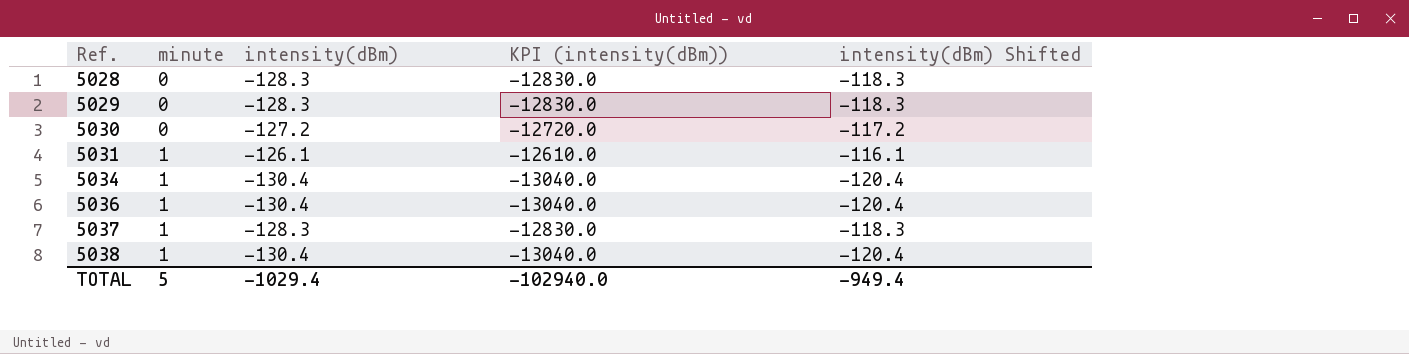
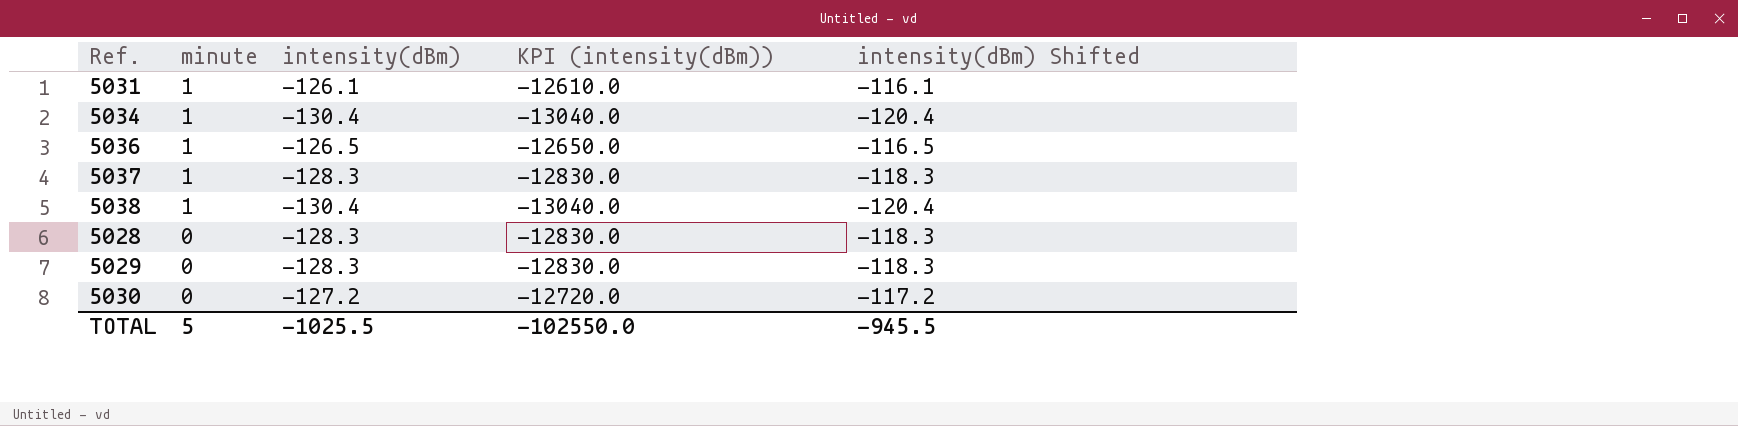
row order: Ref. ascending -> minute descending
5036 | intensity(dBm): -130.4 -> -126.5
5036 | KPI (intensity(dBm)): -13040.0 -> -12650.0
5036 | intensity(dBm) Shifted: -120.4 -> -116.5
TOTAL | intensity(dBm): -1029.4 -> -1025.5
TOTAL | KPI (intensity(dBm)): -102940.0 -> -102550.0
TOTAL | intensity(dBm) Shifted: -949.4 -> -945.5

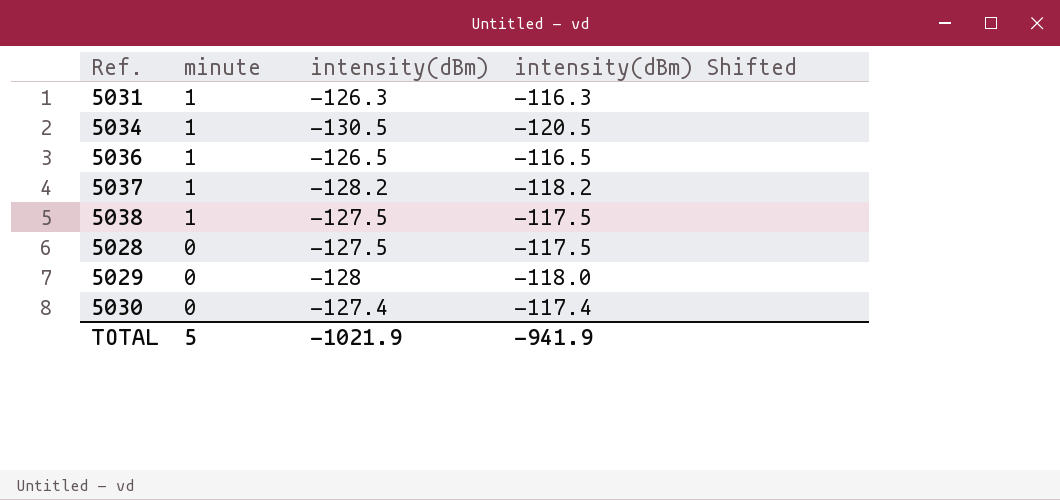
column KPI (intensity(dBm)) | formula: [intensity(dBm)] * 100 -> none
5031 | intensity(dBm): -126.1 -> -126.3
5031 | intensity(dBm) Shifted: -116.1 -> -116.3
5034 | intensity(dBm): -130.4 -> -130.5
5034 | intensity(dBm) Shifted: -120.4 -> -120.5
5037 | intensity(dBm): -128.3 -> -128.2
5037 | intensity(dBm) Shifted: -118.3 -> -118.2
5038 | intensity(dBm): -130.4 -> -127.5
5038 | intensity(dBm) Shifted: -120.4 -> -117.5
5028 | intensity(dBm): -128.3 -> -127.5
5028 | intensity(dBm) Shifted: -118.3 -> -117.5
5029 | intensity(dBm): -128.3 -> -128
5029 | intensity(dBm) Shifted: -118.3 -> -118.0
5030 | intensity(dBm): -127.2 -> -127.4
5030 | intensity(dBm) Shifted: -117.2 -> -117.4
TOTAL | intensity(dBm): -1025.5 -> -1021.9
TOTAL | intensity(dBm) Shifted: -945.5 -> -941.9

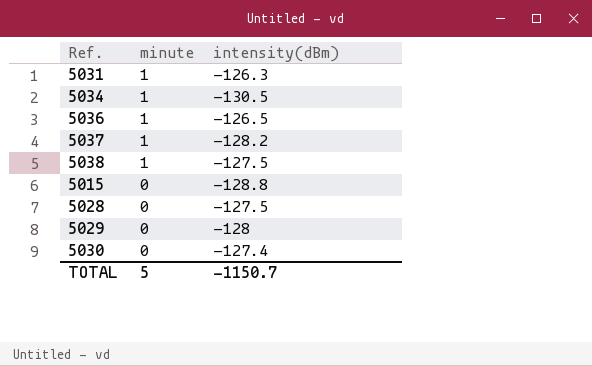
column intensity(dBm) Shifted | formula: [intensity(dBm)] + 10 -> none
row 5015: none -> 0 | -128.8
TOTAL | intensity(dBm): -1021.9 -> -1150.7

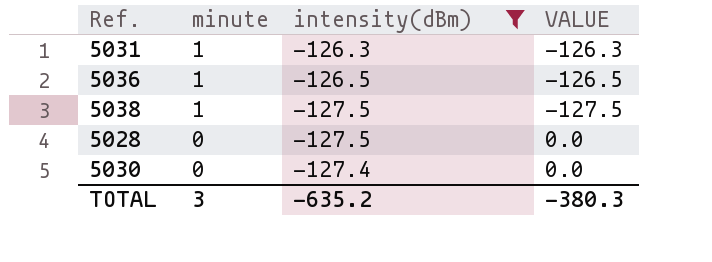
filter: none -> intensity(dBm) >= -127.5
column VALUE | formula: none -> [minute] * [intensity(dBm)]
TOTAL | minute: 5 -> 3
TOTAL | intensity(dBm): -1150.7 -> -635.2

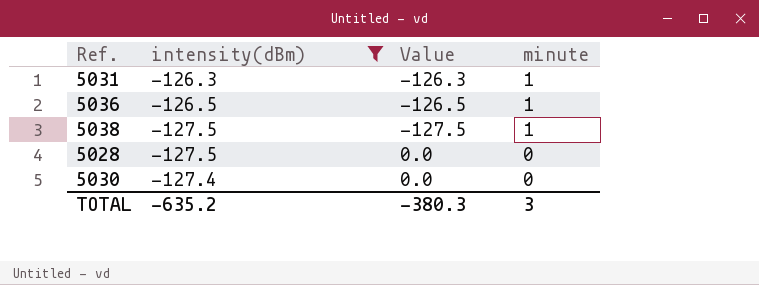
column name: VALUE -> Value
column minute | position: 2 -> 4

